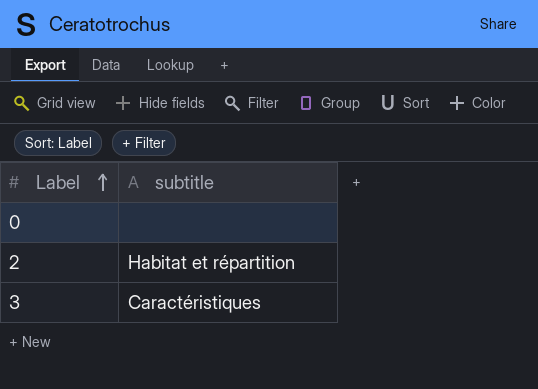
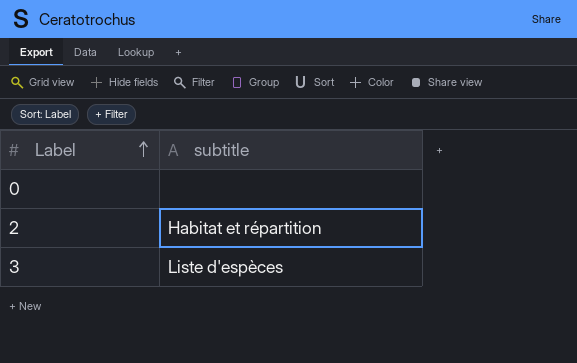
3 | subtitle: Caractéristiques -> Liste d'espèces

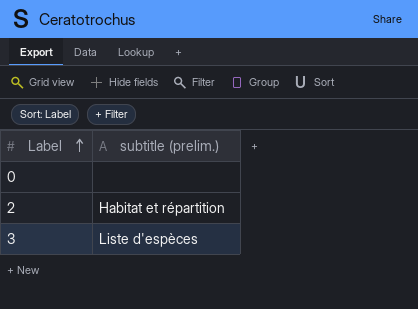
column name: subtitle -> subtitle (prelim.)

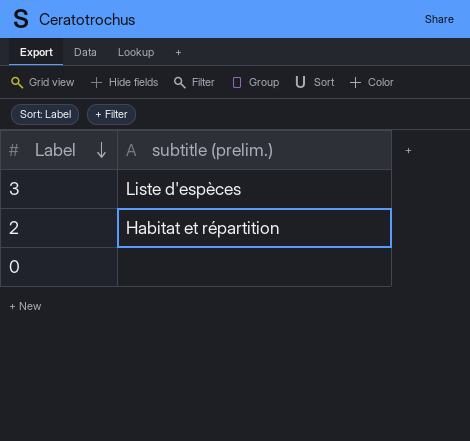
row order: Label ascending -> Label descending

